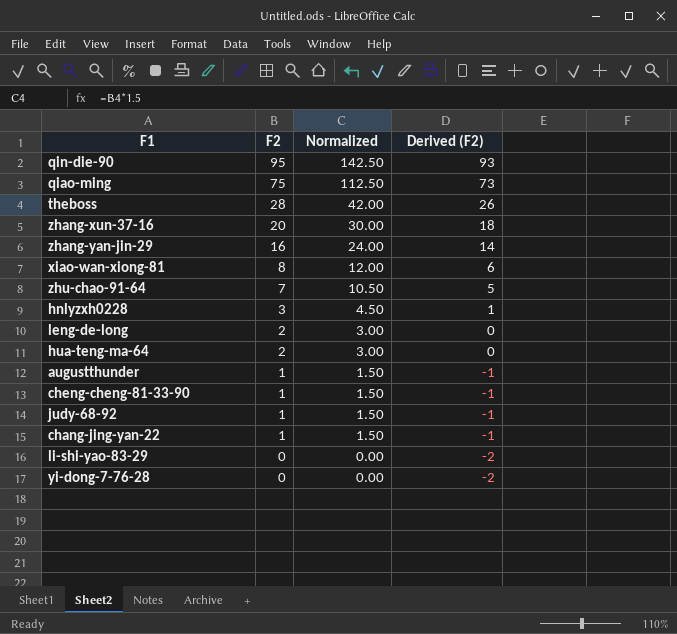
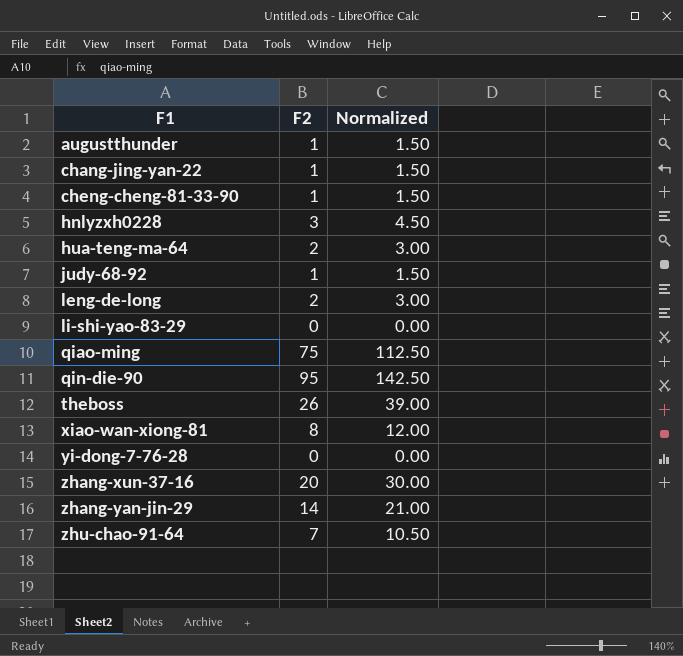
row order: F2 descending -> F1 ascending
column Derived (F2) | formula: [F2] - 2 -> none
theboss | F2: 28 -> 26
theboss | Normalized: 42.00 -> 39.00
zhang-yan-jin-29 | F2: 16 -> 14
zhang-yan-jin-29 | Normalized: 24.00 -> 21.00

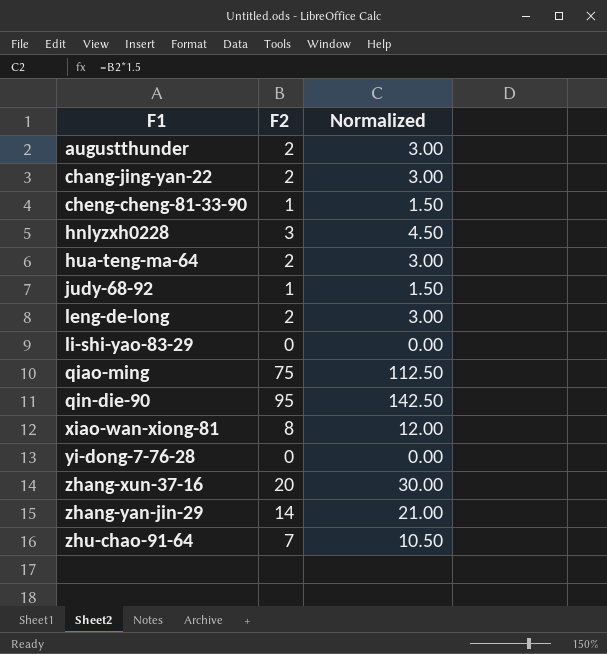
row theboss: 26 | 39.00 -> none
augustthunder | F2: 1 -> 2
augustthunder | Normalized: 1.50 -> 3.00
chang-jing-yan-22 | F2: 1 -> 2
chang-jing-yan-22 | Normalized: 1.50 -> 3.00

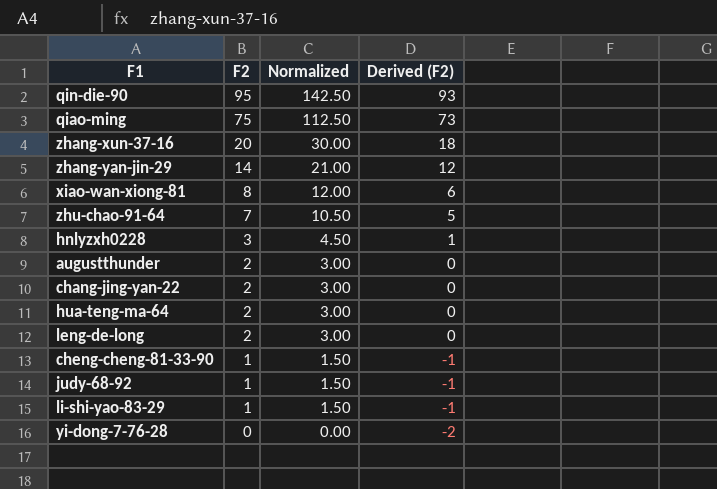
row order: F1 ascending -> F2 descending
column Derived (F2) | formula: none -> [F2] - 2
li-shi-yao-83-29 | F2: 0 -> 1
li-shi-yao-83-29 | Normalized: 0.00 -> 1.50

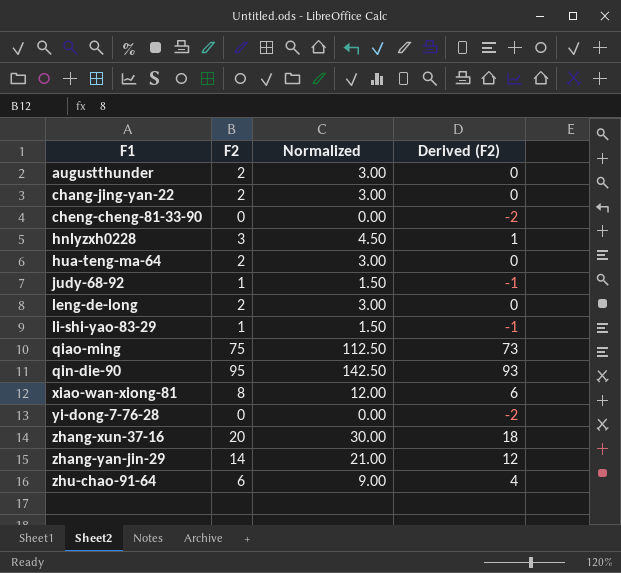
row order: F2 descending -> F1 ascending
cheng-cheng-81-33-90 | F2: 1 -> 0
cheng-cheng-81-33-90 | Normalized: 1.50 -> 0.00
cheng-cheng-81-33-90 | Derived (F2): -1 -> -2
zhu-chao-91-64 | F2: 7 -> 6
zhu-chao-91-64 | Normalized: 10.50 -> 9.00
zhu-chao-91-64 | Derived (F2): 5 -> 4

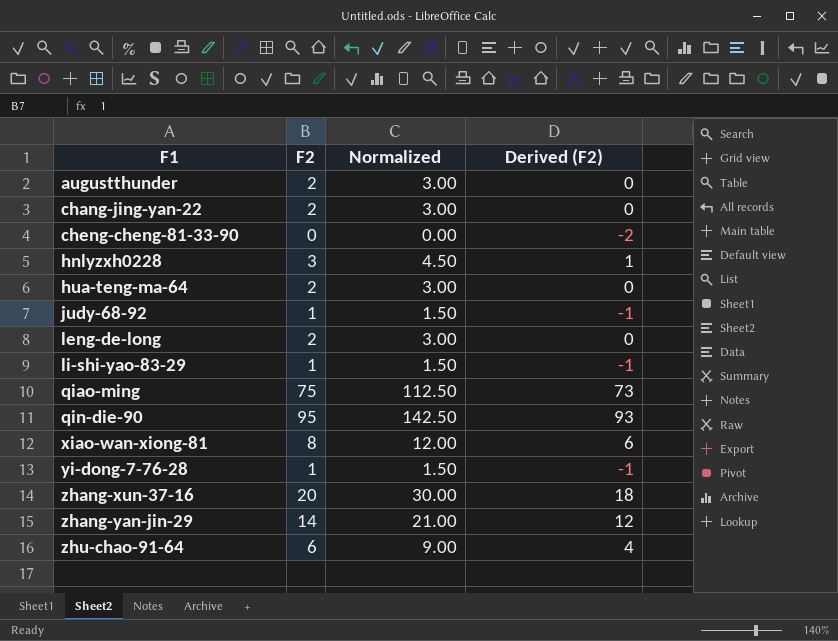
yi-dong-7-76-28 | F2: 0 -> 1
yi-dong-7-76-28 | Normalized: 0.00 -> 1.50
yi-dong-7-76-28 | Derived (F2): -2 -> -1

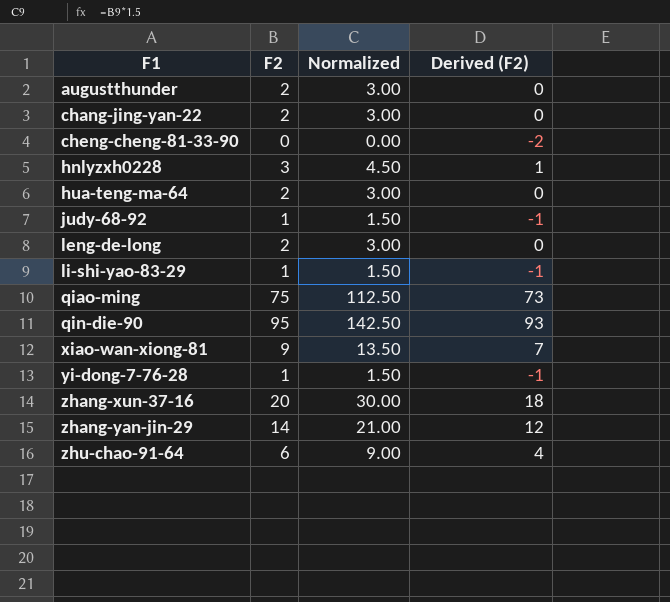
xiao-wan-xiong-81 | F2: 8 -> 9
xiao-wan-xiong-81 | Normalized: 12.00 -> 13.50
xiao-wan-xiong-81 | Derived (F2): 6 -> 7

